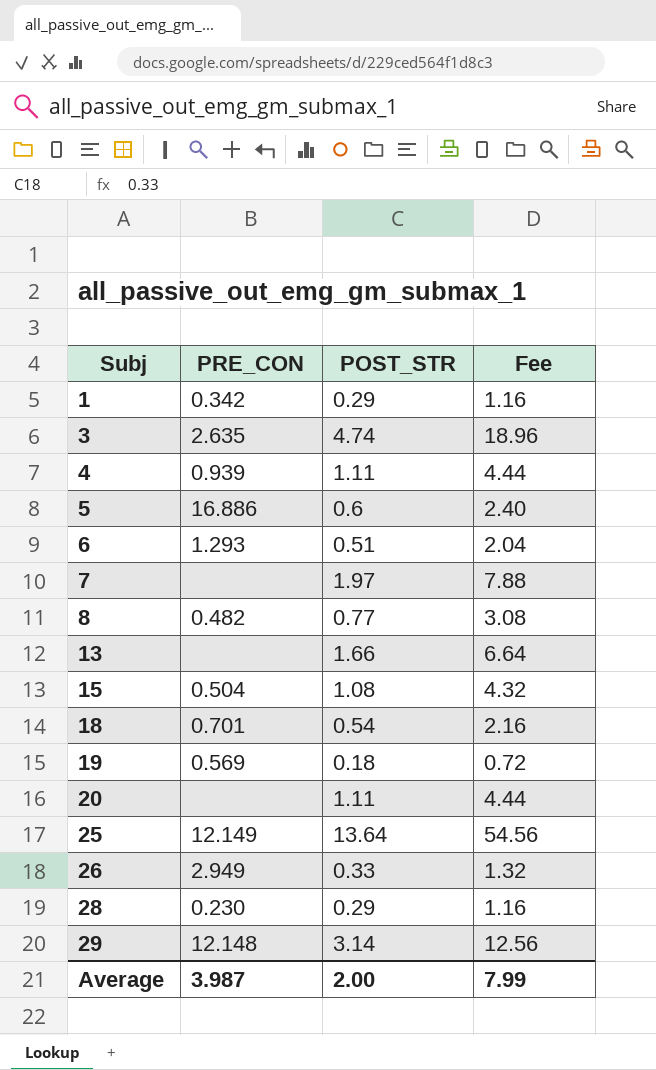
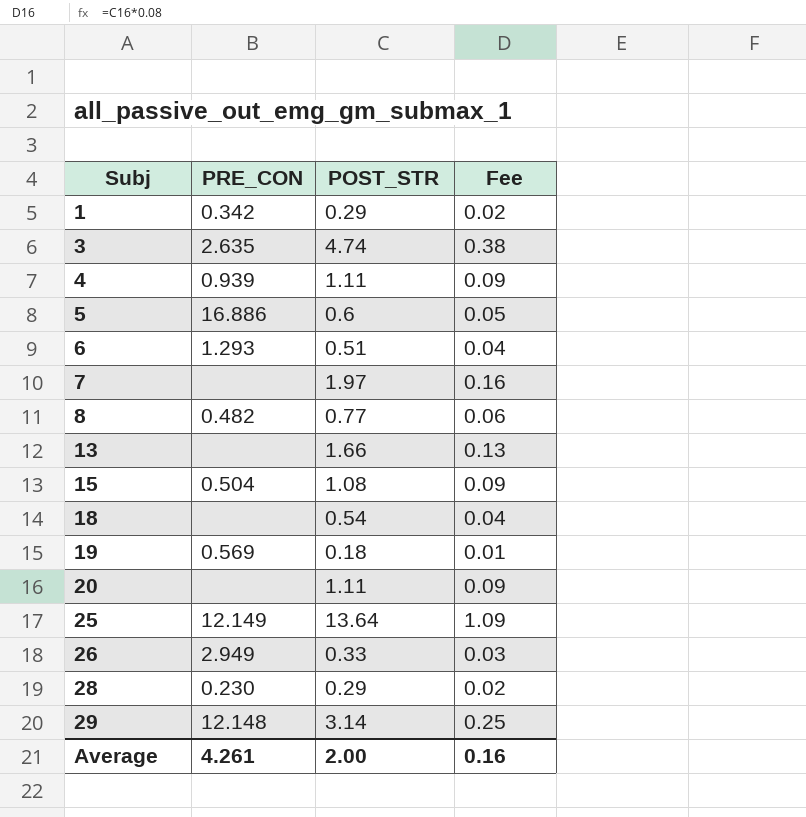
column Fee | formula: [POST_STR] * 4 -> [POST_STR] * 0.08
18 | PRE_CON: 0.701 -> none
Average | PRE_CON: 3.987 -> 4.261
Average | Fee: 7.99 -> 0.16

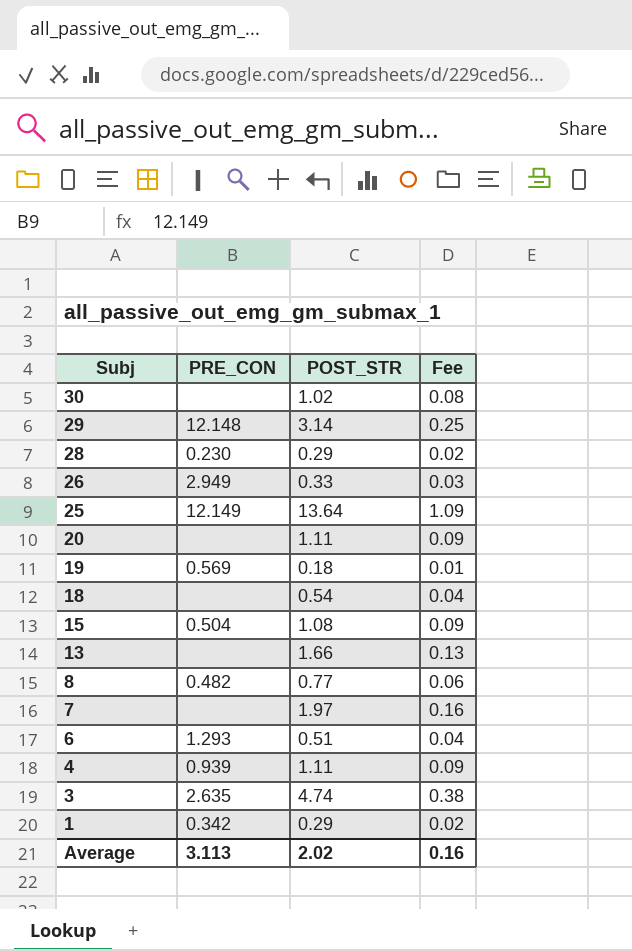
row order: Subj ascending -> Subj descending
row 5: 16.886 | 0.6 | 0.05 -> none
row 30: none -> none | 1.02 | 0.08
Average | PRE_CON: 4.261 -> 3.113
Average | POST_STR: 2.00 -> 2.02

